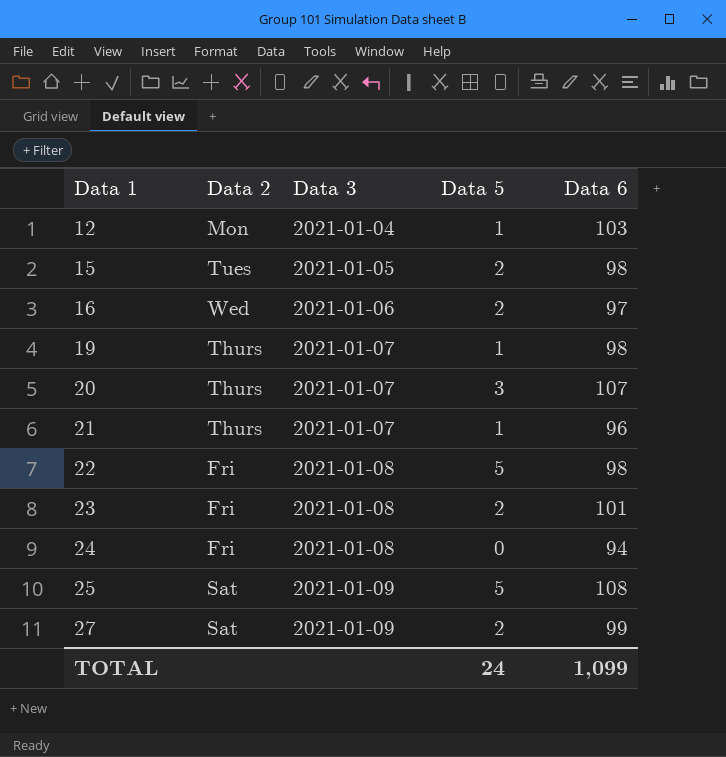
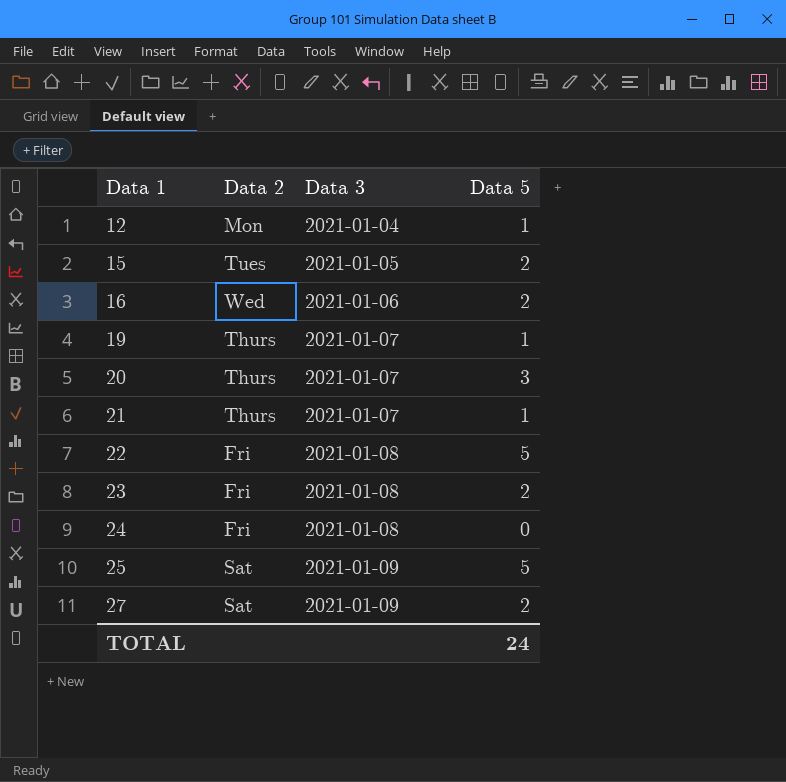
column Data 6 | position: 5 -> none

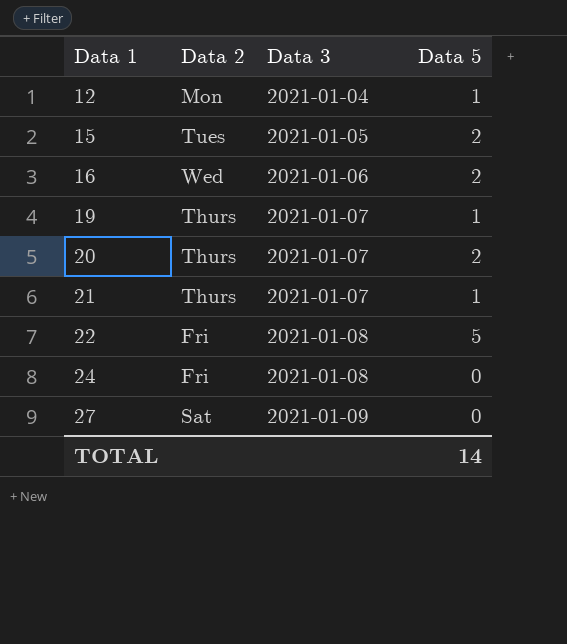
row 23: Fri | 2021-01-08 | 2 -> none
row 25: Sat | 2021-01-09 | 5 -> none
20 | Data 5: 3 -> 2
27 | Data 5: 2 -> 0
TOTAL | Data 5: 24 -> 14

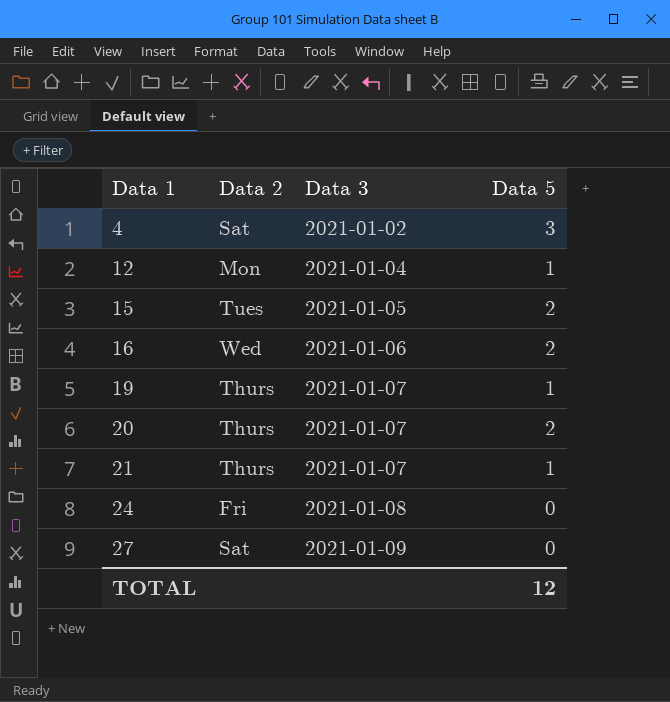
row 22: Fri | 2021-01-08 | 5 -> none
row 4: none -> Sat | 2021-01-02 | 3
TOTAL | Data 5: 14 -> 12

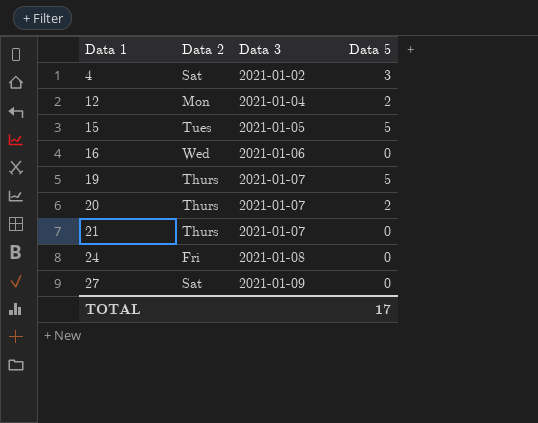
12 | Data 5: 1 -> 2
15 | Data 5: 2 -> 5
16 | Data 5: 2 -> 0
19 | Data 5: 1 -> 5
21 | Data 5: 1 -> 0
TOTAL | Data 5: 12 -> 17

